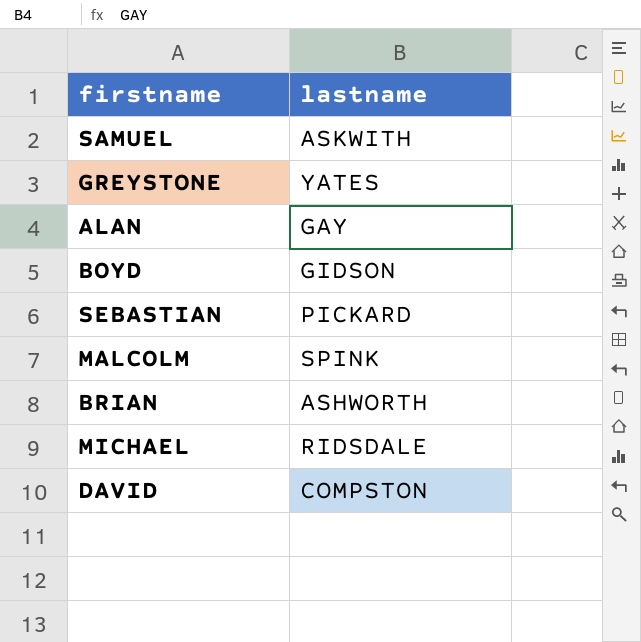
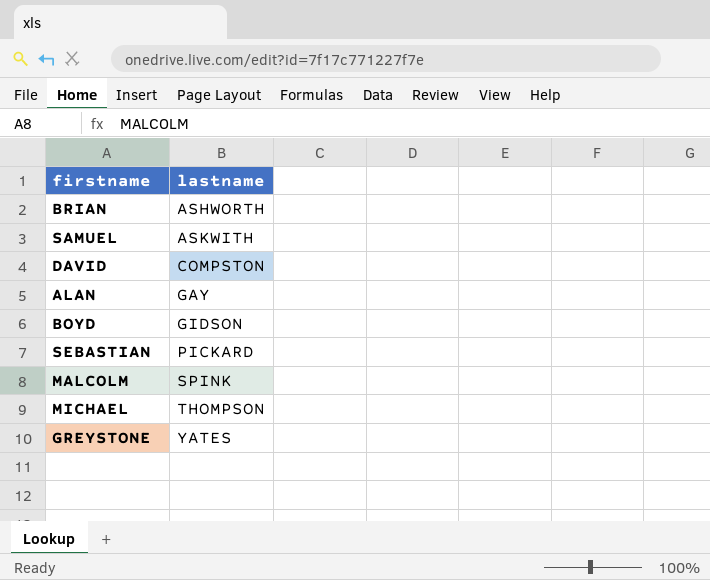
row order: none -> lastname ascending
MICHAEL | lastname: RIDSDALE -> THOMPSON

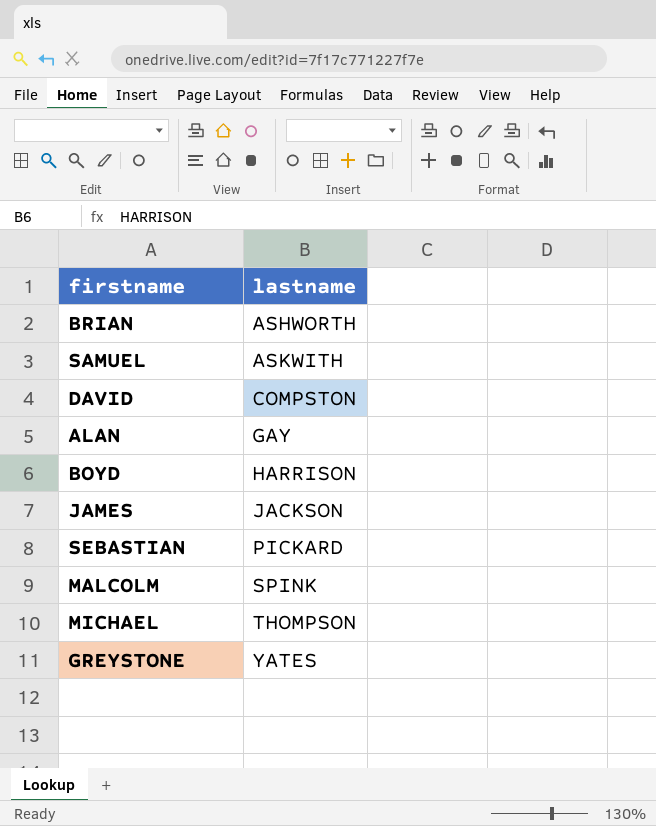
BOYD | lastname: GIDSON -> HARRISON
row JAMES: none -> JACKSON

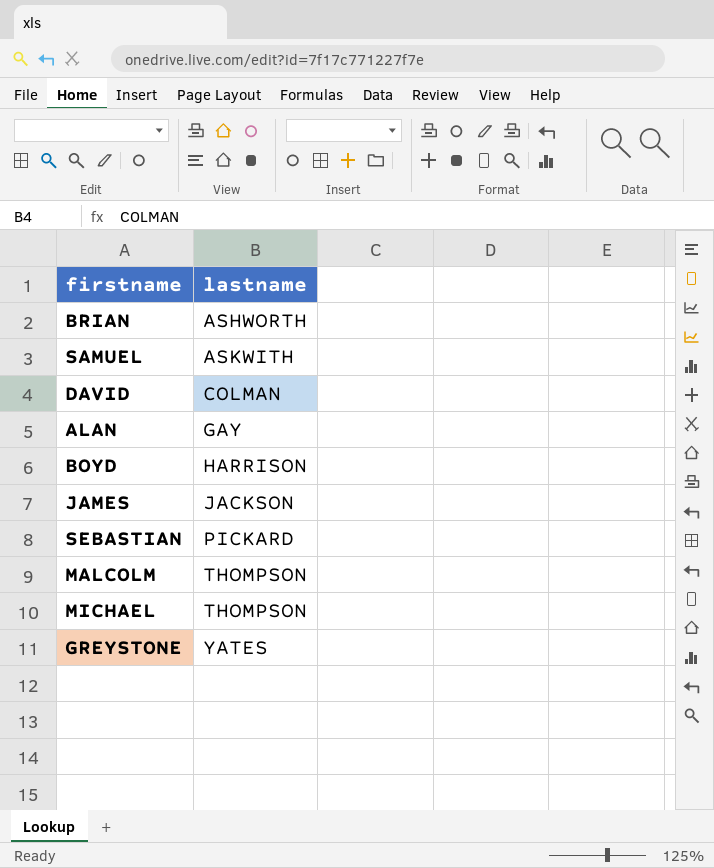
DAVID | lastname: COMPSTON -> COLMAN
MALCOLM | lastname: SPINK -> THOMPSON

